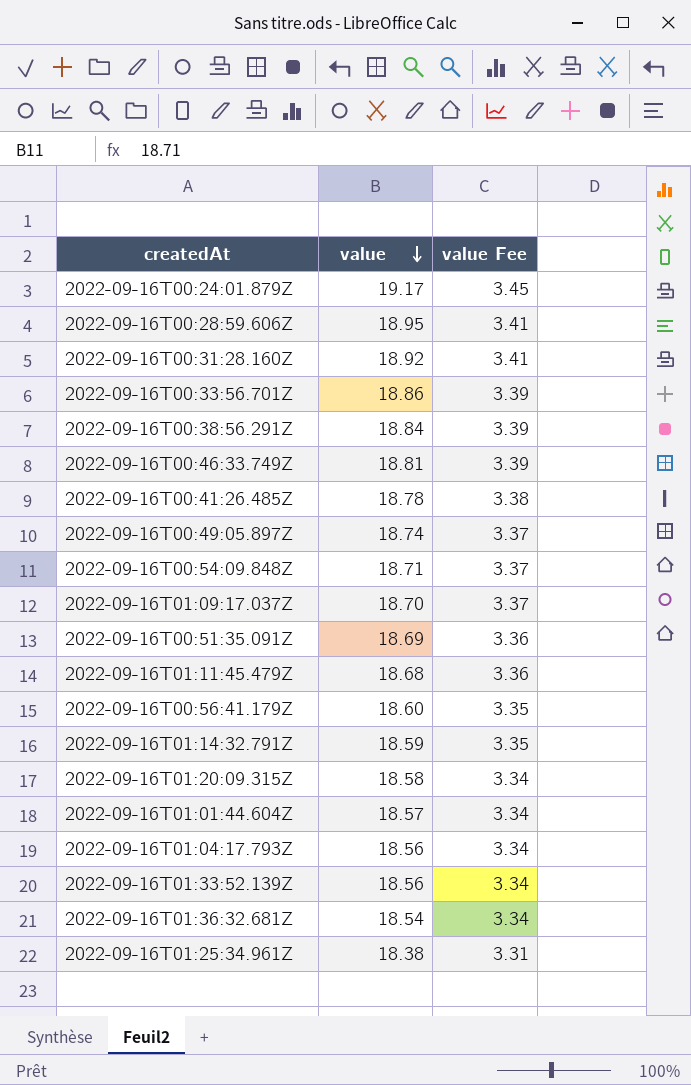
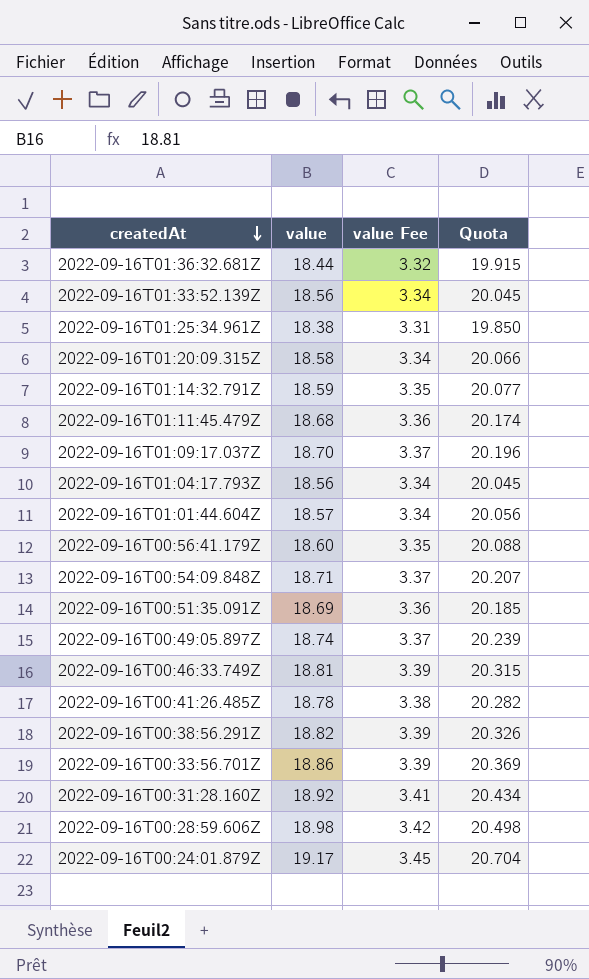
row order: value descending -> createdAt descending
column Quota | formula: none -> [value] * 1.08
2022-09-16T01:36:32.681Z | value: 18.54 -> 18.44
2022-09-16T01:36:32.681Z | value Fee: 3.34 -> 3.32
2022-09-16T00:38:56.291Z | value: 18.84 -> 18.82
2022-09-16T00:28:59.606Z | value: 18.95 -> 18.98
2022-09-16T00:28:59.606Z | value Fee: 3.41 -> 3.42

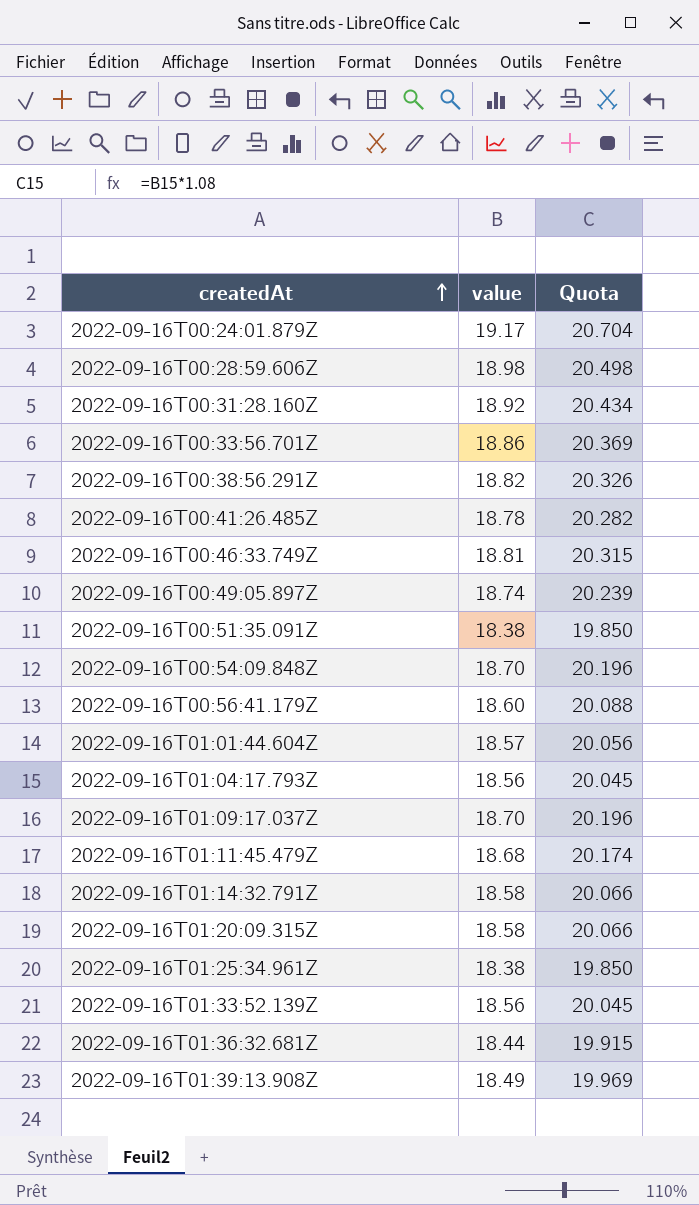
row order: createdAt descending -> createdAt ascending
column value Fee | formula: [value] * 0.18 -> none
2022-09-16T00:51:35.091Z | value: 18.69 -> 18.38
2022-09-16T00:51:35.091Z | Quota: 20.185 -> 19.850
2022-09-16T00:54:09.848Z | value: 18.71 -> 18.70
2022-09-16T00:54:09.848Z | Quota: 20.207 -> 20.196
2022-09-16T01:14:32.791Z | value: 18.59 -> 18.58
2022-09-16T01:14:32.791Z | Quota: 20.077 -> 20.066
row 2022-09-16T01:39:13.908Z: none -> 18.49 | 19.969

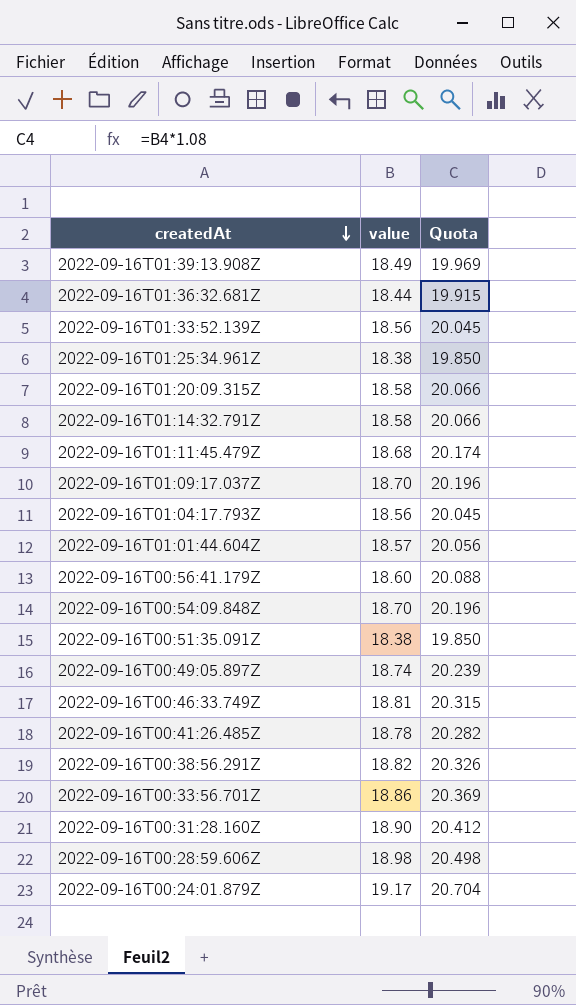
row order: createdAt ascending -> createdAt descending
2022-09-16T00:31:28.160Z | value: 18.92 -> 18.90
2022-09-16T00:31:28.160Z | Quota: 20.434 -> 20.412

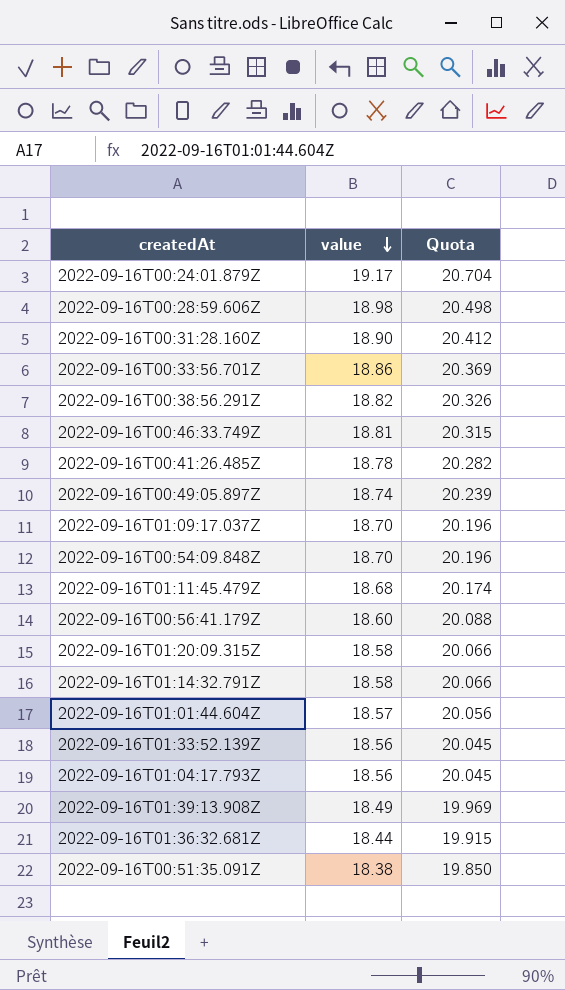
row order: createdAt descending -> value descending
row 2022-09-16T01:25:34.961Z: 18.38 | 19.850 -> none

